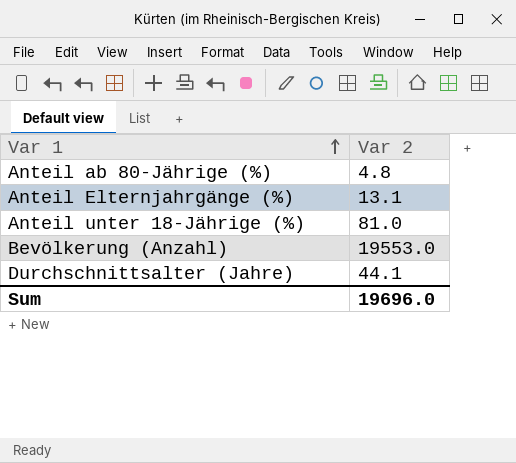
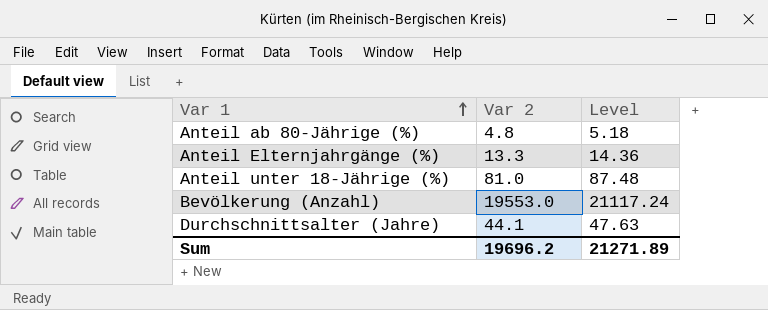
column Level | formula: none -> [Var 2] * 1.08
Anteil Elternjahrgänge (%) | Var 2: 13.1 -> 13.3
Sum | Var 2: 19696.0 -> 19696.2

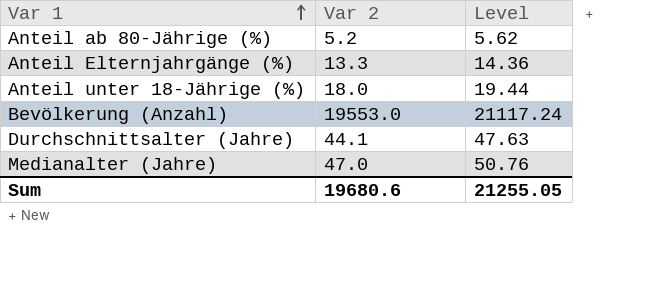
Anteil ab 80-Jährige (%) | Var 2: 4.8 -> 5.2
Anteil ab 80-Jährige (%) | Level: 5.18 -> 5.62
Anteil unter 18-Jährige (%) | Var 2: 81.0 -> 18.0
Anteil unter 18-Jährige (%) | Level: 87.48 -> 19.44
row Medianalter (Jahre): none -> 47.0 | 50.76
Sum | Var 2: 19696.2 -> 19680.6
Sum | Level: 21271.89 -> 21255.05

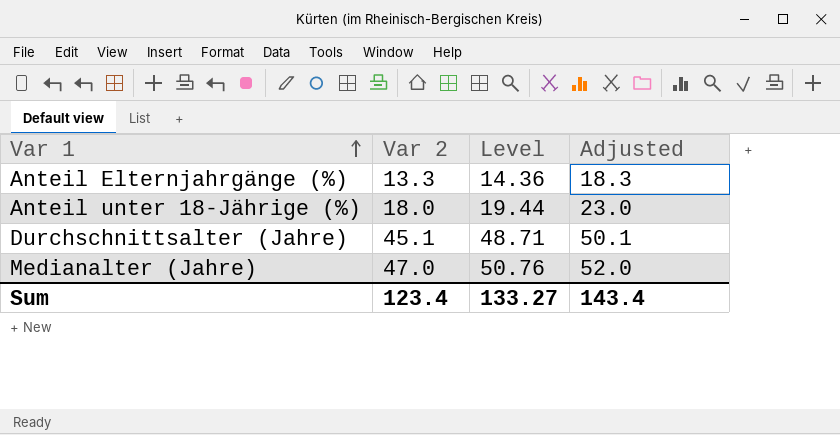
column Adjusted | formula: none -> [Var 2] + 5
row Anteil ab 80-Jährige (%): 5.2 | 5.62 -> none
row Bevölkerung (Anzahl): 19553.0 | 21117.24 -> none
Durchschnittsalter (Jahre) | Var 2: 44.1 -> 45.1
Durchschnittsalter (Jahre) | Level: 47.63 -> 48.71
Sum | Var 2: 19680.6 -> 123.4
Sum | Level: 21255.05 -> 133.27

